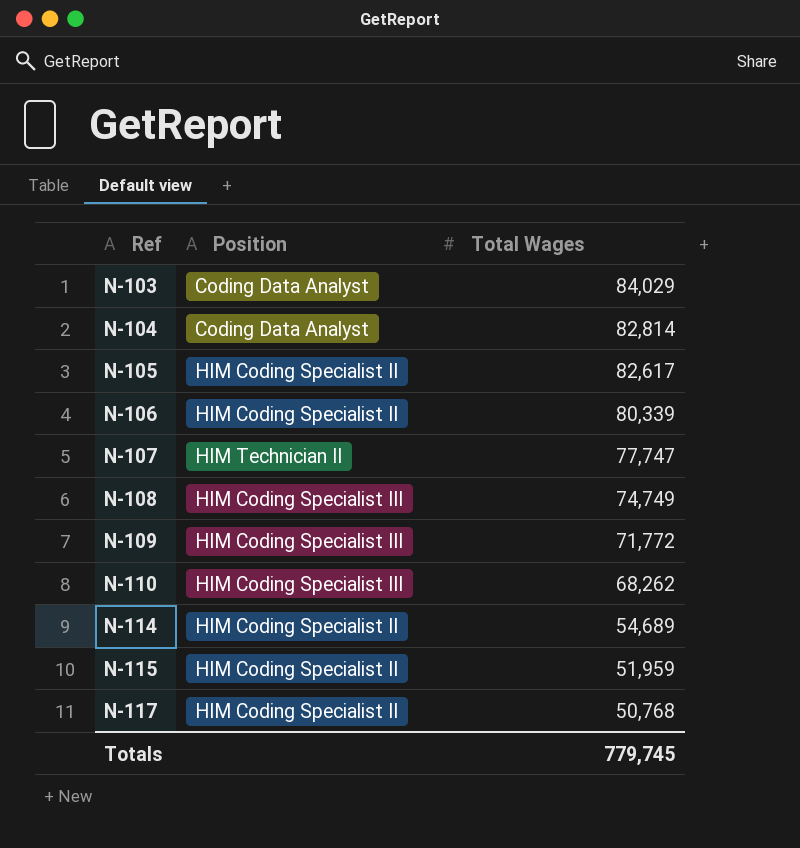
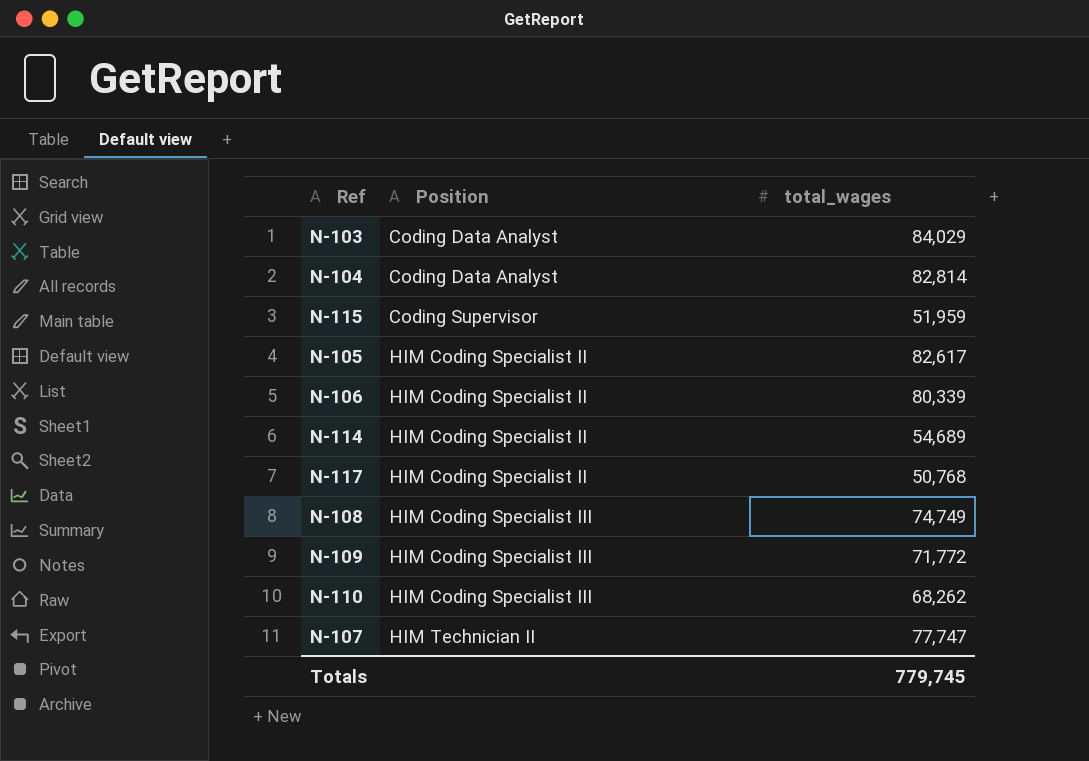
row order: Ref ascending -> Position ascending
column name: Total Wages -> total_wages
N-115 | Position: HIM Coding Specialist II -> Coding Supervisor

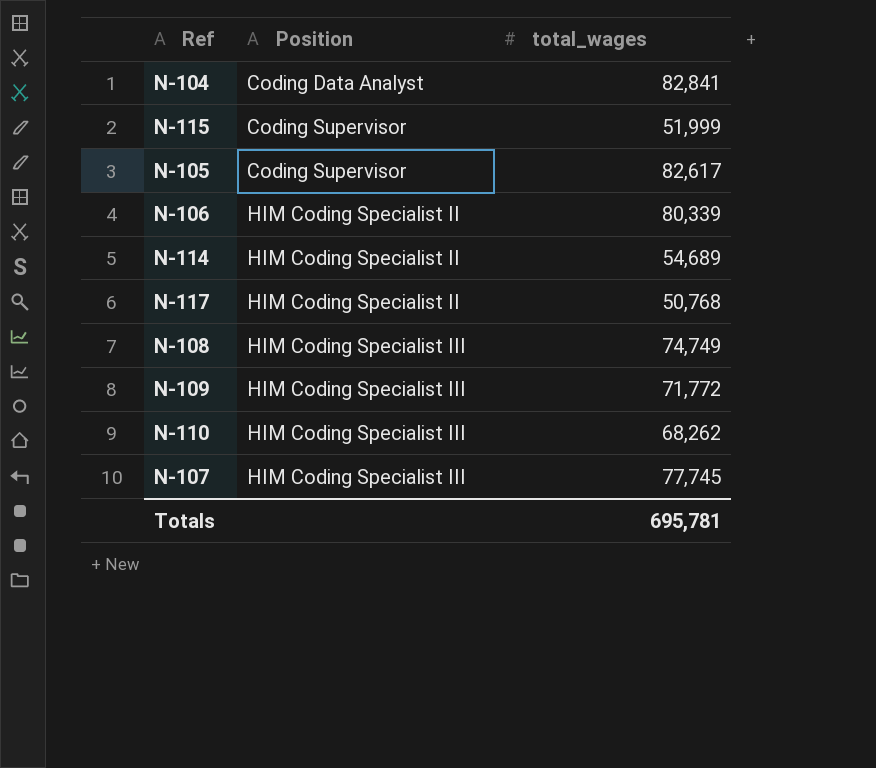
row N-103: Coding Data Analyst | 84,029 -> none
N-104 | total_wages: 82,814 -> 82,841
N-115 | total_wages: 51,959 -> 51,999
N-105 | Position: HIM Coding Specialist II -> Coding Supervisor
N-107 | Position: HIM Technician II -> HIM Coding Specialist III
N-107 | total_wages: 77,747 -> 77,745
Totals | total_wages: 779,745 -> 695,781

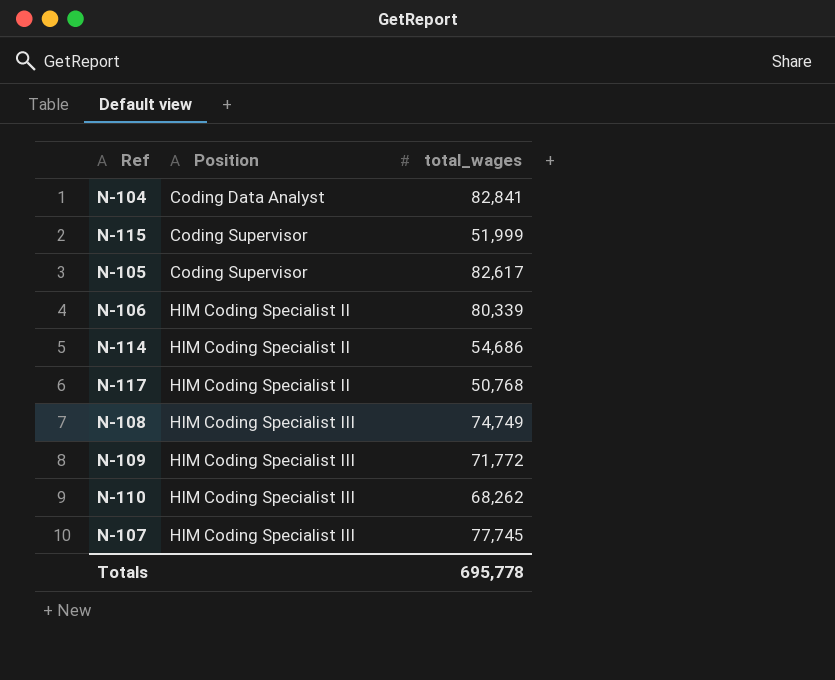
N-114 | total_wages: 54,689 -> 54,686
Totals | total_wages: 695,781 -> 695,778

